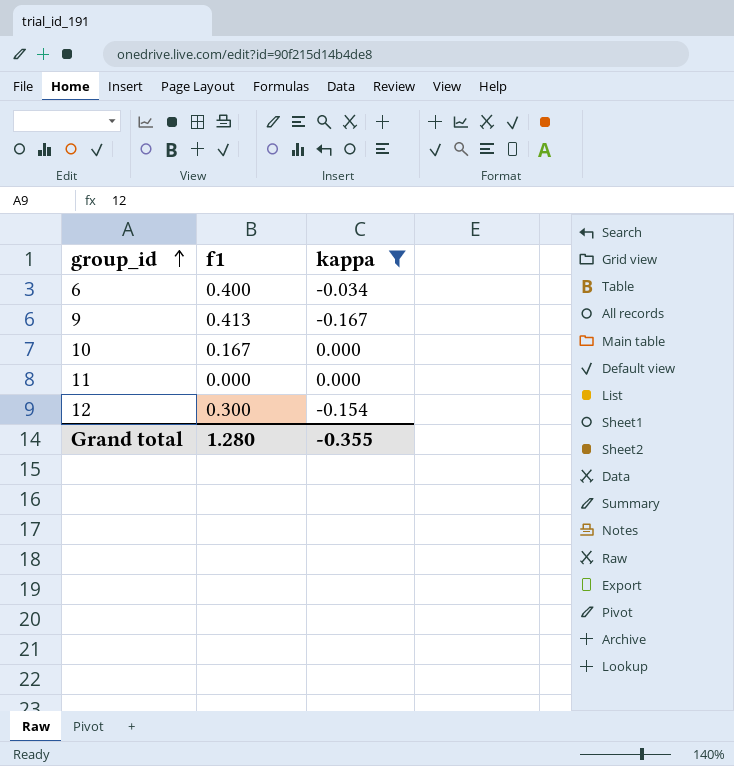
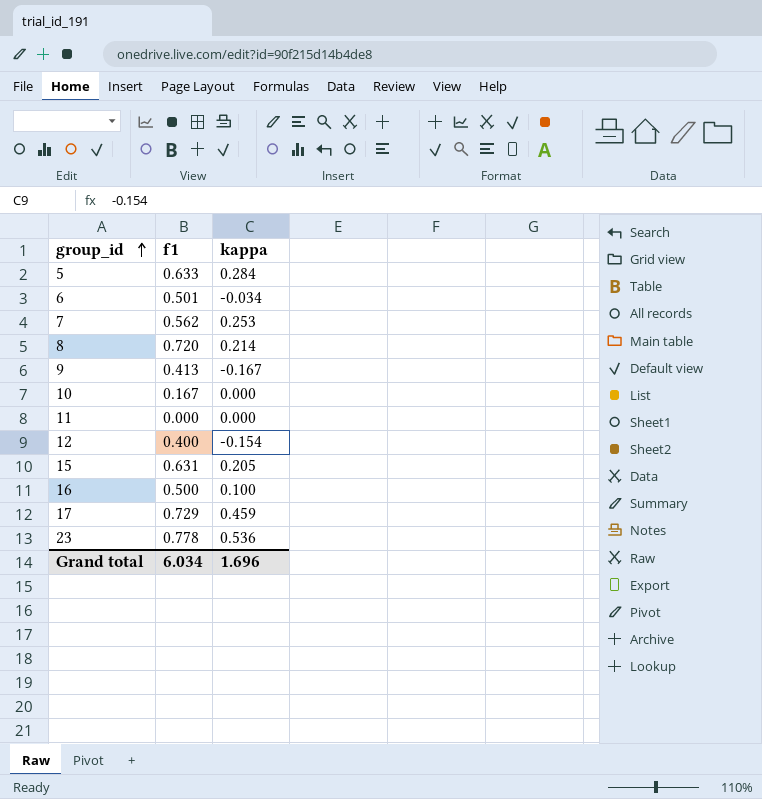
filter: kappa <= 0.000 -> none
6 | f1: 0.400 -> 0.501
12 | f1: 0.300 -> 0.400
Grand total | f1: 1.280 -> 6.034
Grand total | kappa: -0.355 -> 1.696

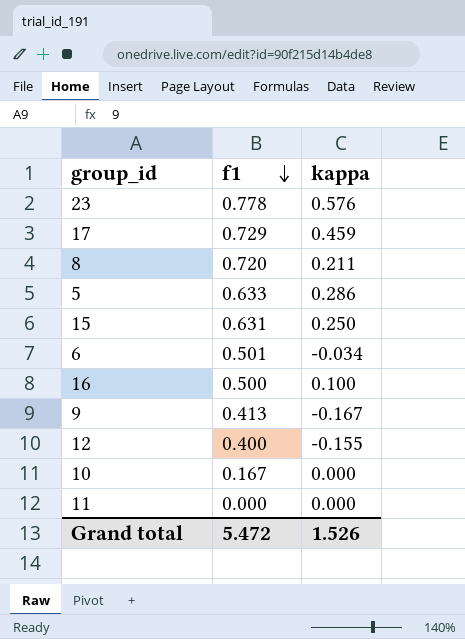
row order: group_id ascending -> f1 descending
row 7: 0.562 | 0.253 -> none
23 | kappa: 0.536 -> 0.576
8 | kappa: 0.214 -> 0.211
5 | kappa: 0.284 -> 0.286
15 | kappa: 0.205 -> 0.250
12 | kappa: -0.154 -> -0.155
Grand total | f1: 6.034 -> 5.472
Grand total | kappa: 1.696 -> 1.526

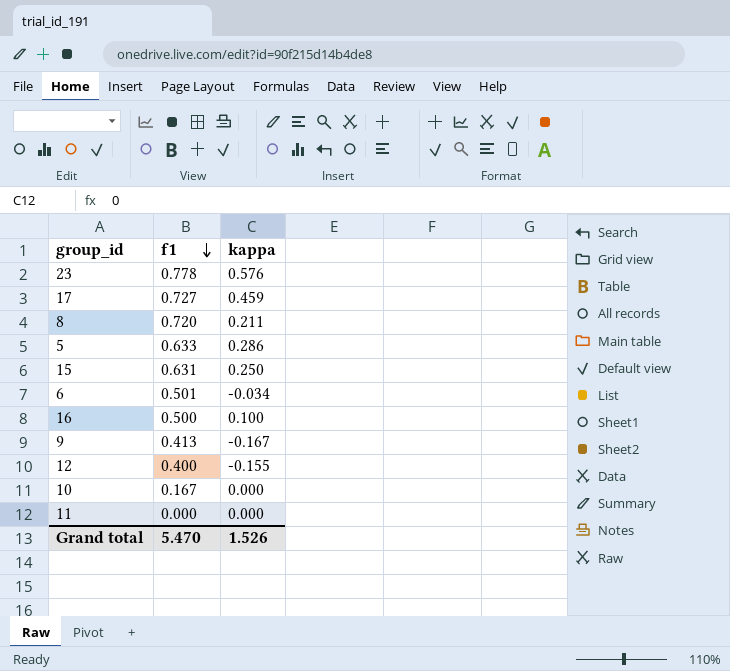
17 | f1: 0.729 -> 0.727
Grand total | f1: 5.472 -> 5.470

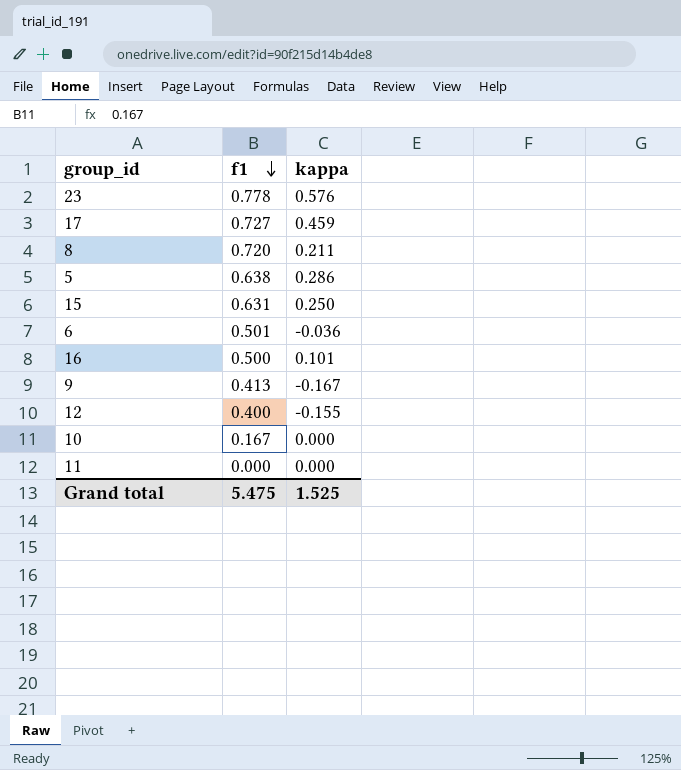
5 | f1: 0.633 -> 0.638
6 | kappa: -0.034 -> -0.036
16 | kappa: 0.100 -> 0.101
Grand total | f1: 5.470 -> 5.475
Grand total | kappa: 1.526 -> 1.525

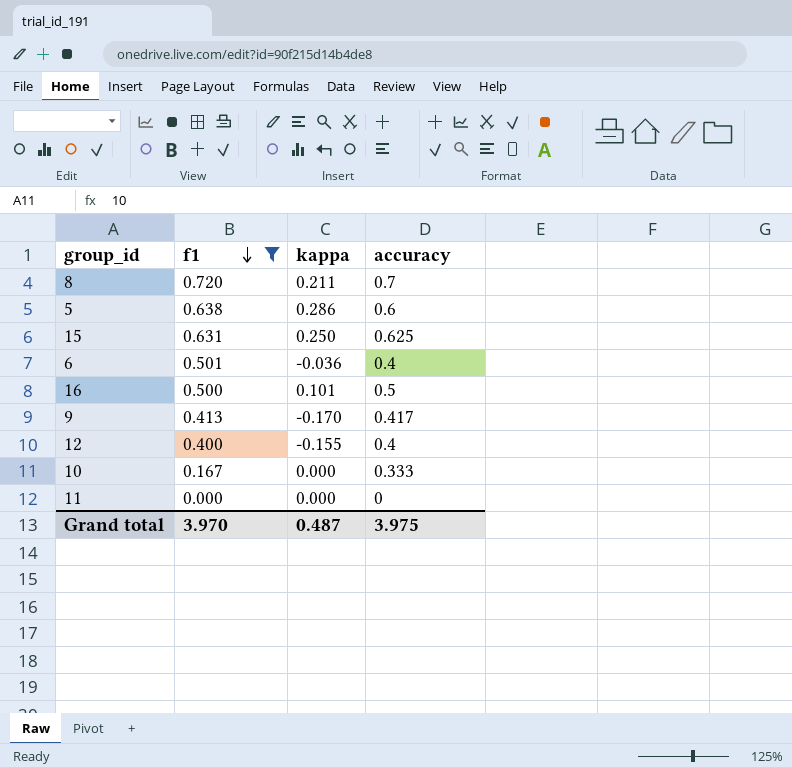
filter: none -> f1 <= 0.720
column accuracy | position: none -> 4
9 | kappa: -0.167 -> -0.170
Grand total | f1: 5.475 -> 3.970
Grand total | kappa: 1.525 -> 0.487

